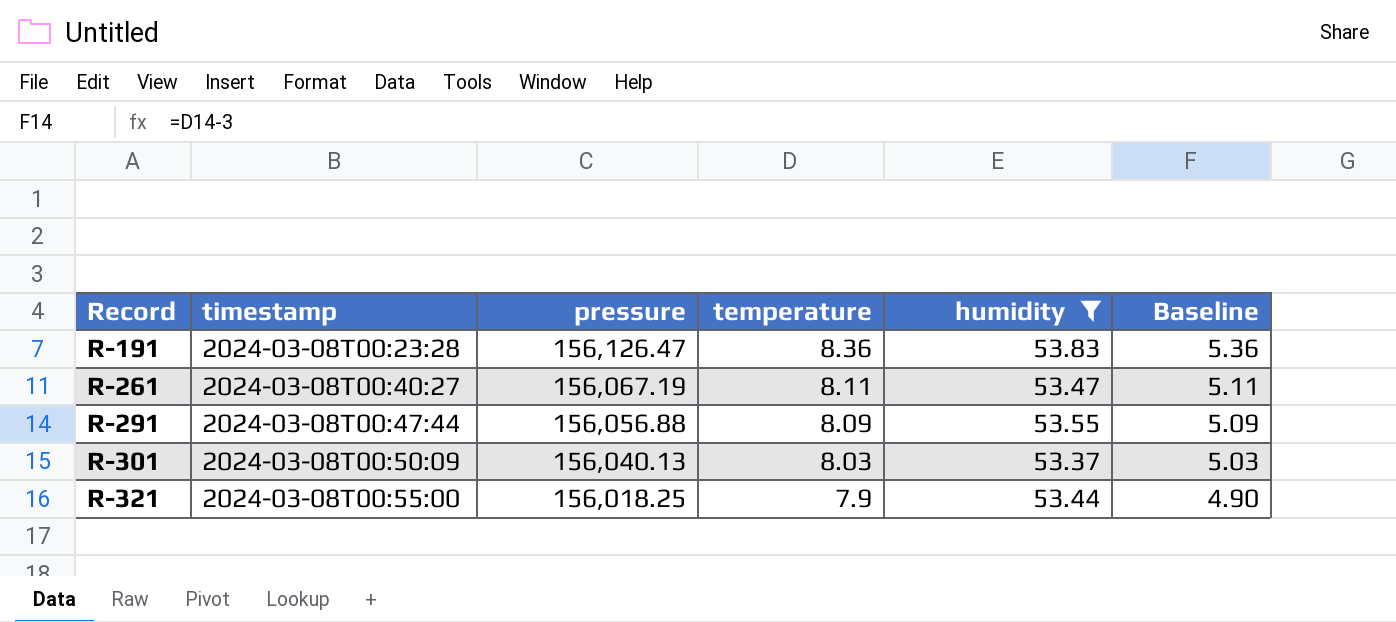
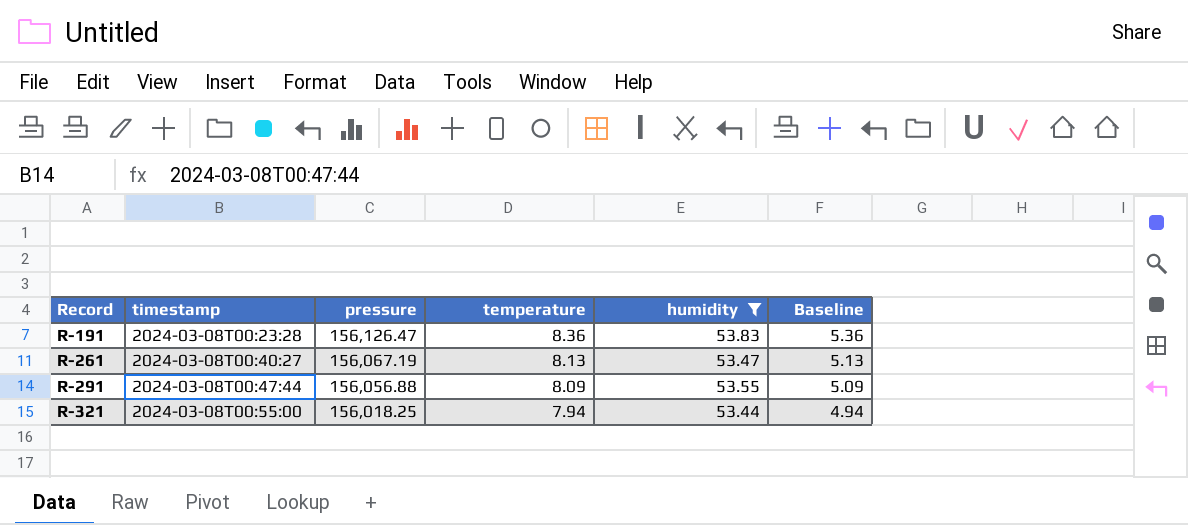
row R-301: 2024-03-08T00:50:09 | 156,040.13 | 8.03 | 53.37 | 5.03 -> none
R-261 | temperature: 8.11 -> 8.13
R-261 | Baseline: 5.11 -> 5.13
R-321 | temperature: 7.9 -> 7.94
R-321 | Baseline: 4.90 -> 4.94

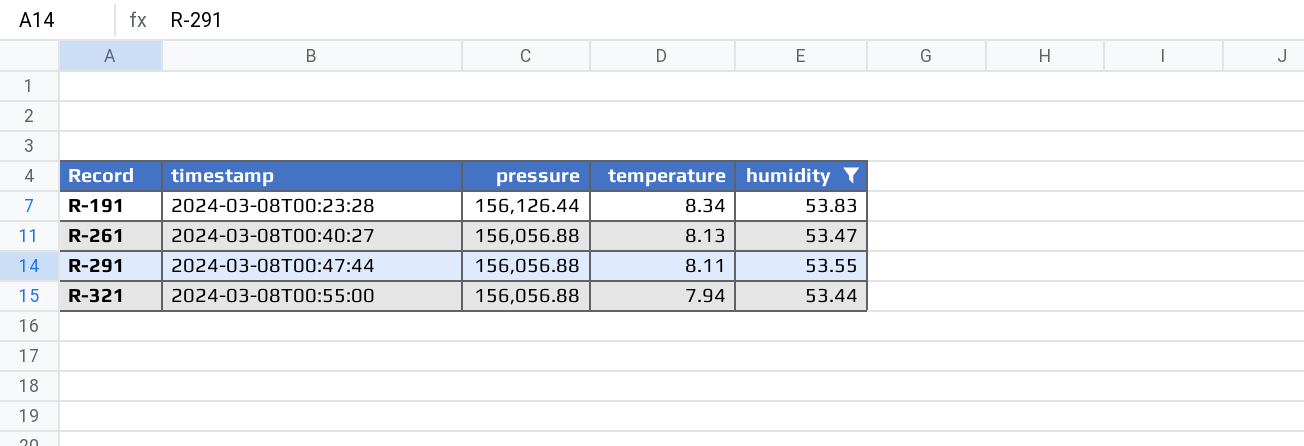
column Baseline | formula: [temperature] - 3 -> none
R-191 | pressure: 156,126.47 -> 156,126.44
R-191 | temperature: 8.36 -> 8.34
R-261 | pressure: 156,067.19 -> 156,056.88
R-291 | temperature: 8.09 -> 8.11
R-321 | pressure: 156,018.25 -> 156,056.88

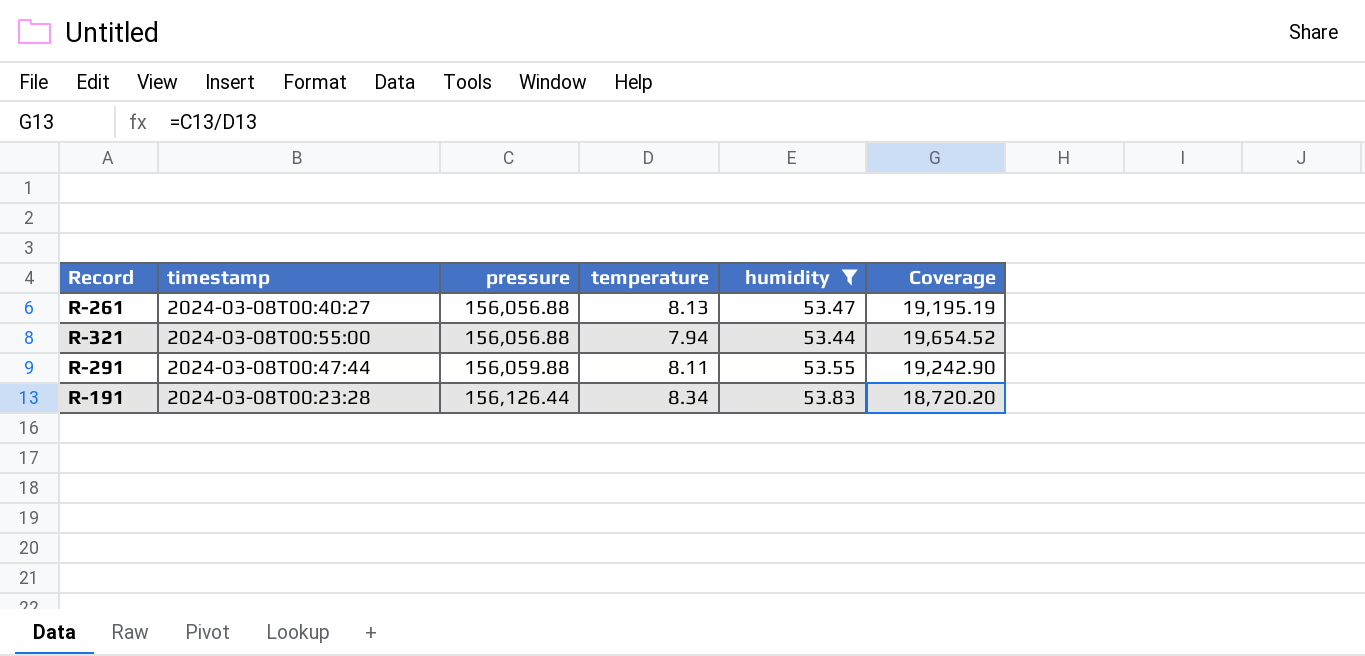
row order: Record ascending -> pressure ascending
column Coverage | formula: none -> [pressure] / [temperature]
R-291 | pressure: 156,056.88 -> 156,059.88

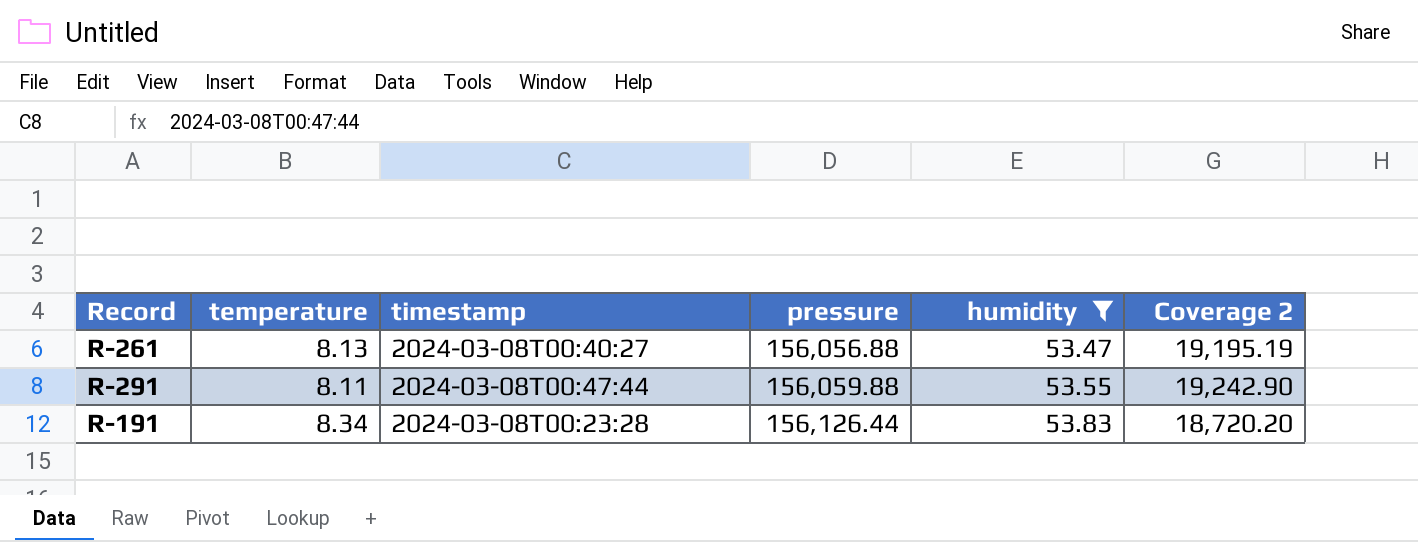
column temperature | position: 4 -> 2
column name: Coverage -> Coverage 2
row R-321: 2024-03-08T00:55:00 | 156,056.88 | 7.94 | 53.44 | 19,654.52 -> none

